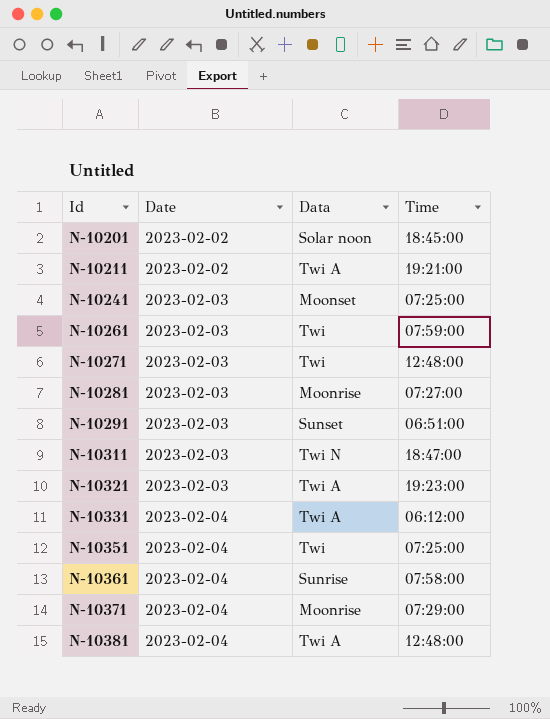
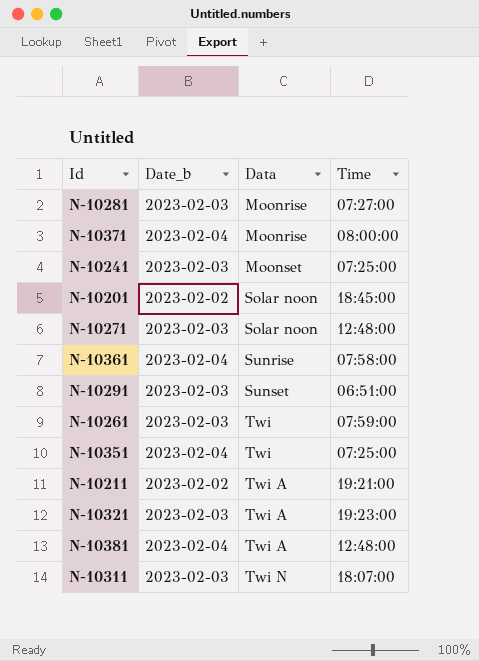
row order: Id ascending -> Data ascending
column name: Date -> Date_b
row N-10331: 2023-02-04 | Twi A | 06:12:00 -> none
N-10371 | Time: 07:29:00 -> 08:00:00
N-10271 | Data: Twi -> Solar noon
N-10311 | Time: 18:47:00 -> 18:07:00

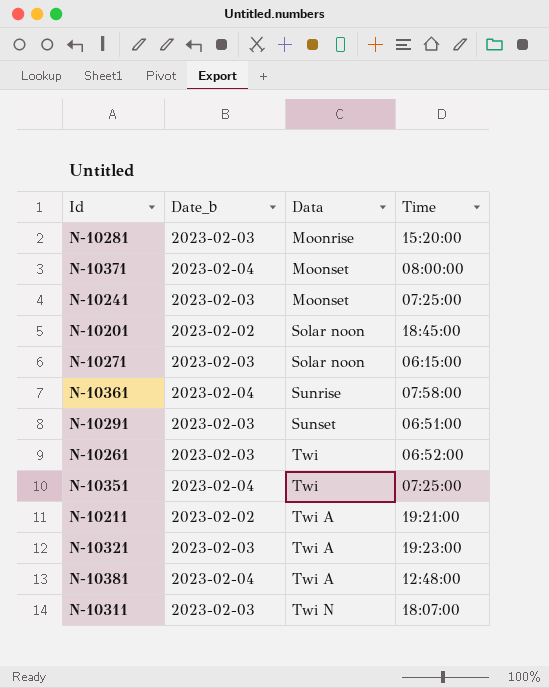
N-10281 | Time: 07:27:00 -> 15:20:00
N-10371 | Data: Moonrise -> Moonset
N-10271 | Time: 12:48:00 -> 06:15:00
N-10261 | Time: 07:59:00 -> 06:52:00

